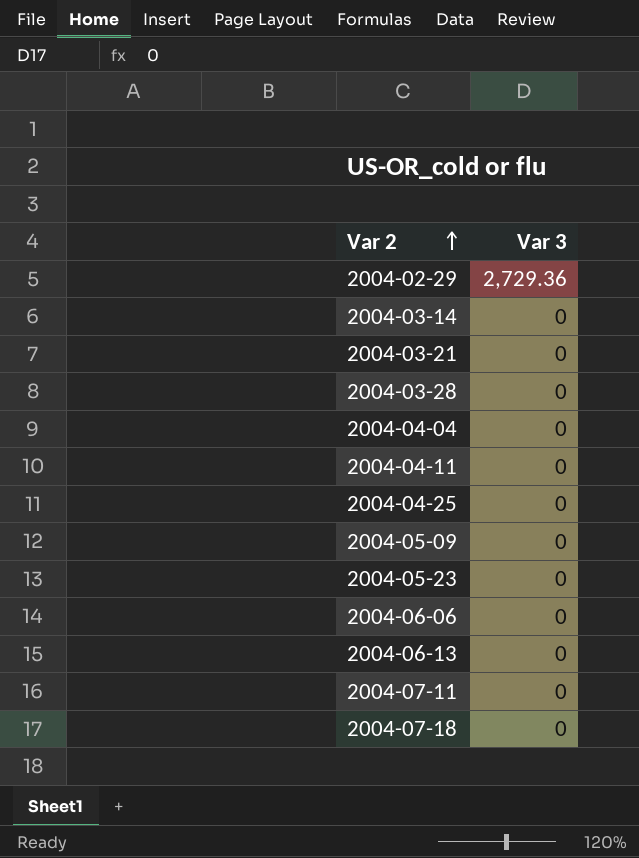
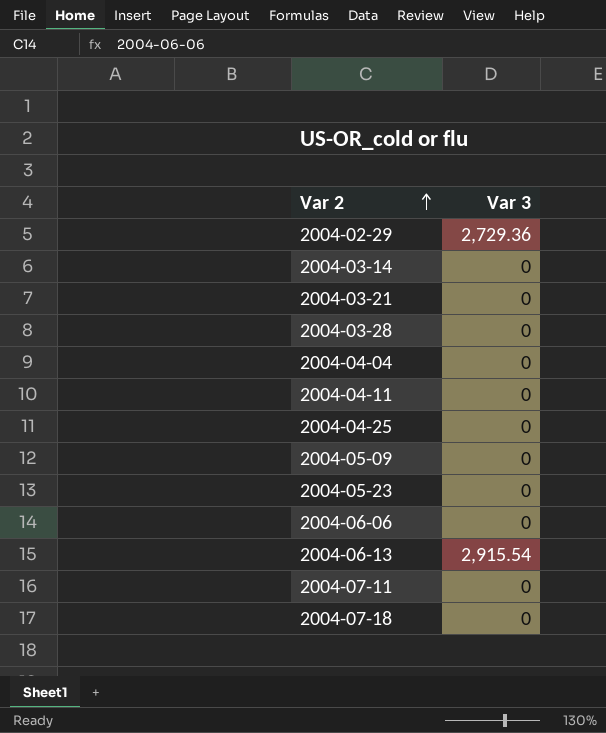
2004-06-13 | Var 3: 0 -> 2,915.54

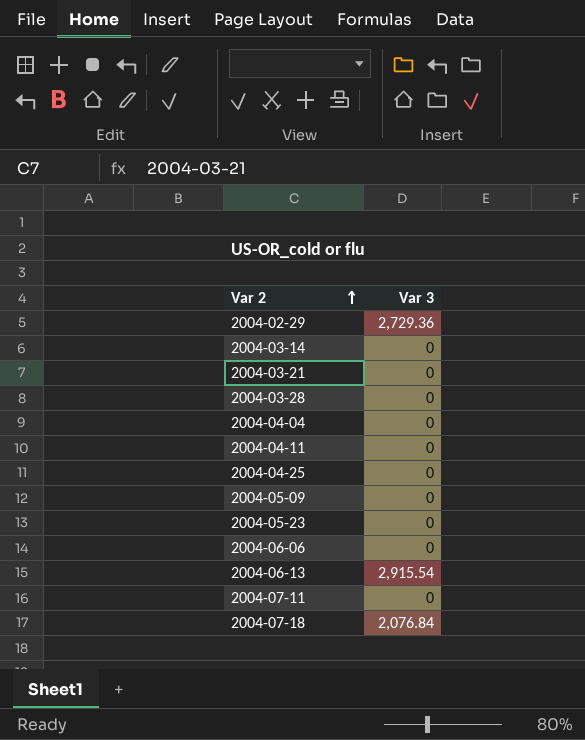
2004-07-18 | Var 3: 0 -> 2,076.84

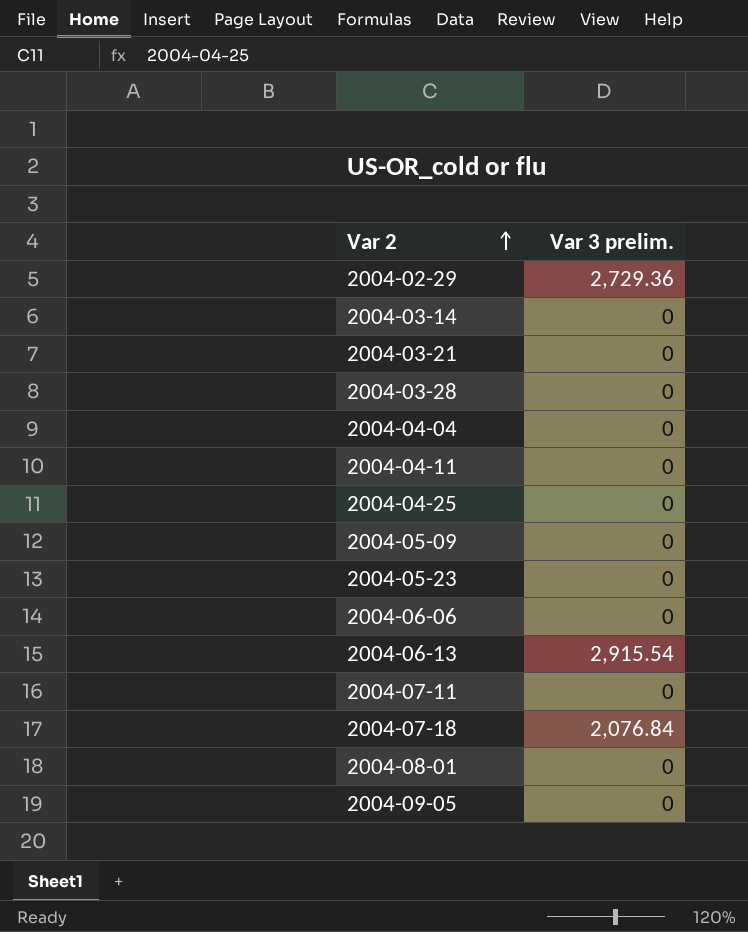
column name: Var 3 -> Var 3 prelim.
row 2004-08-01: none -> 0
row 2004-09-05: none -> 0

